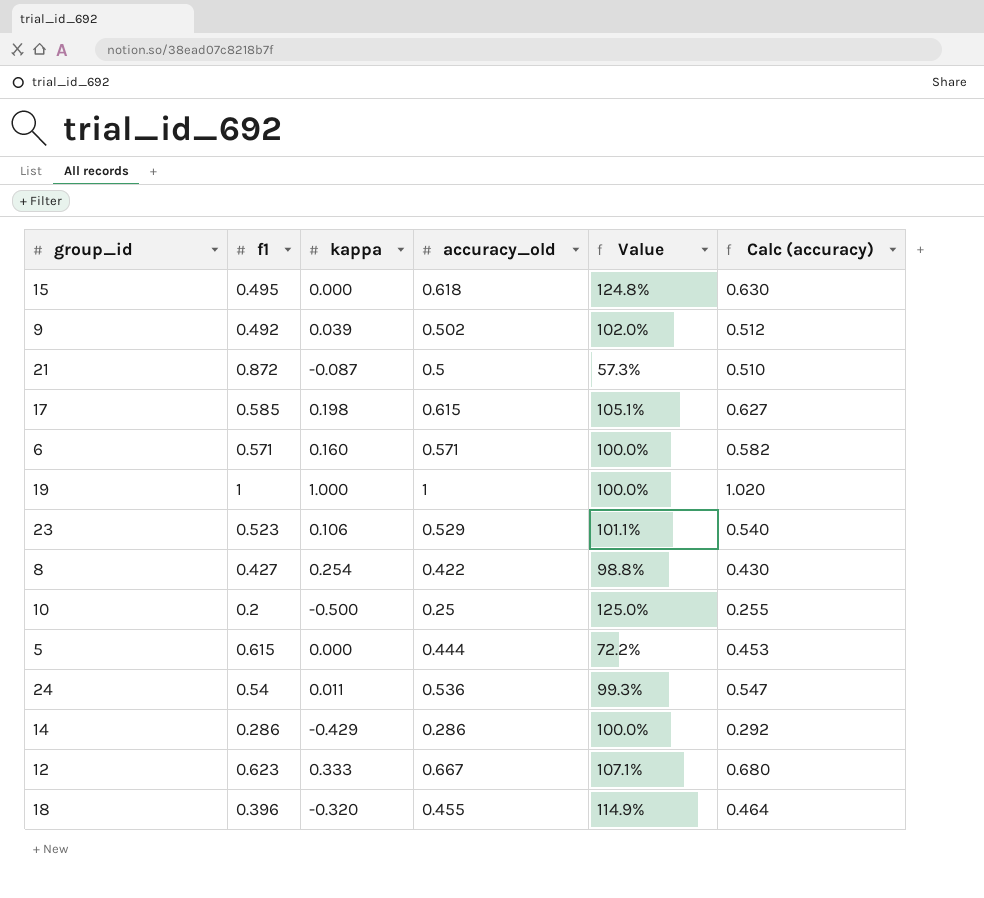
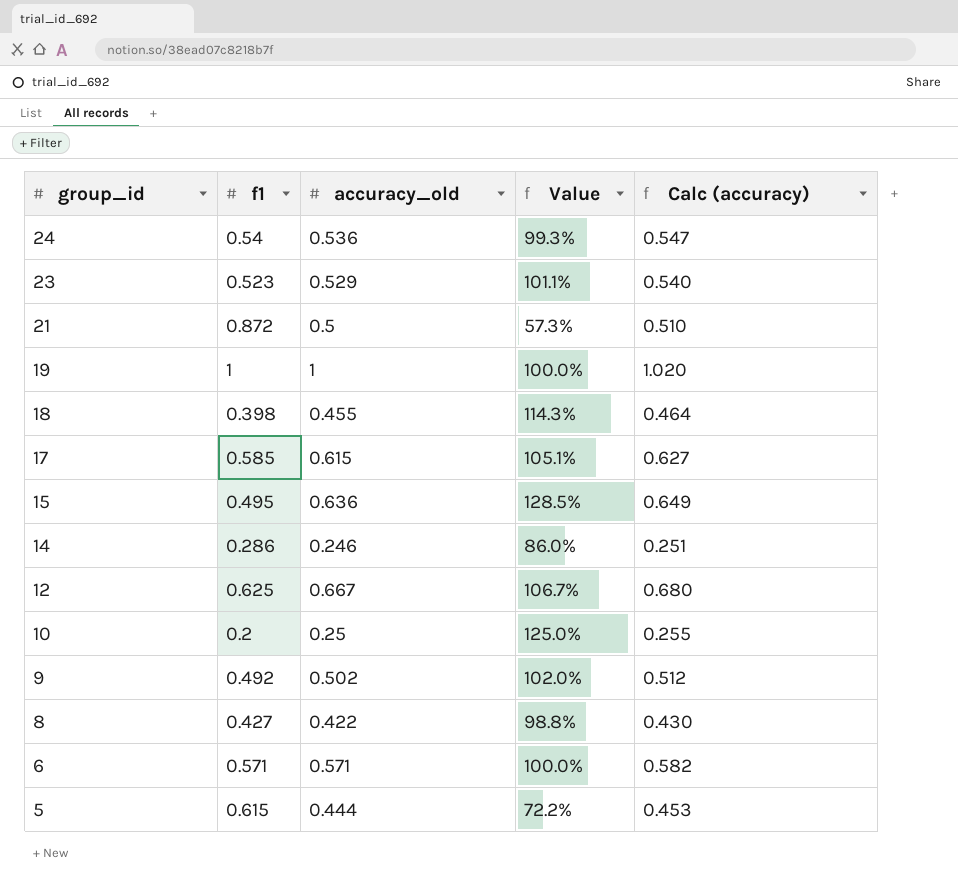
row order: none -> group_id descending
column kappa | position: 3 -> none
18 | f1: 0.396 -> 0.398
18 | Value: 114.9% -> 114.3%
15 | accuracy_old: 0.618 -> 0.636
15 | Value: 124.8% -> 128.5%
15 | Calc (accuracy): 0.630 -> 0.649
14 | accuracy_old: 0.286 -> 0.246
14 | Value: 100.0% -> 86.0%
14 | Calc (accuracy): 0.292 -> 0.251
12 | f1: 0.623 -> 0.625
12 | Value: 107.1% -> 106.7%

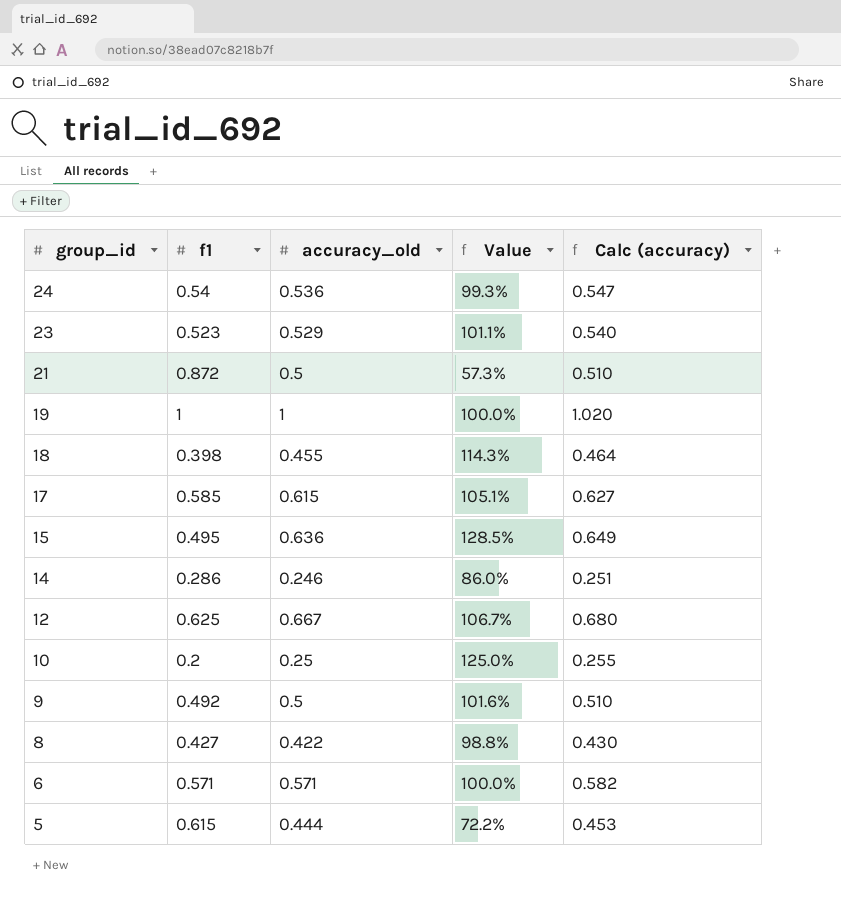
9 | accuracy_old: 0.502 -> 0.5
9 | Value: 102.0% -> 101.6%
9 | Calc (accuracy): 0.512 -> 0.510

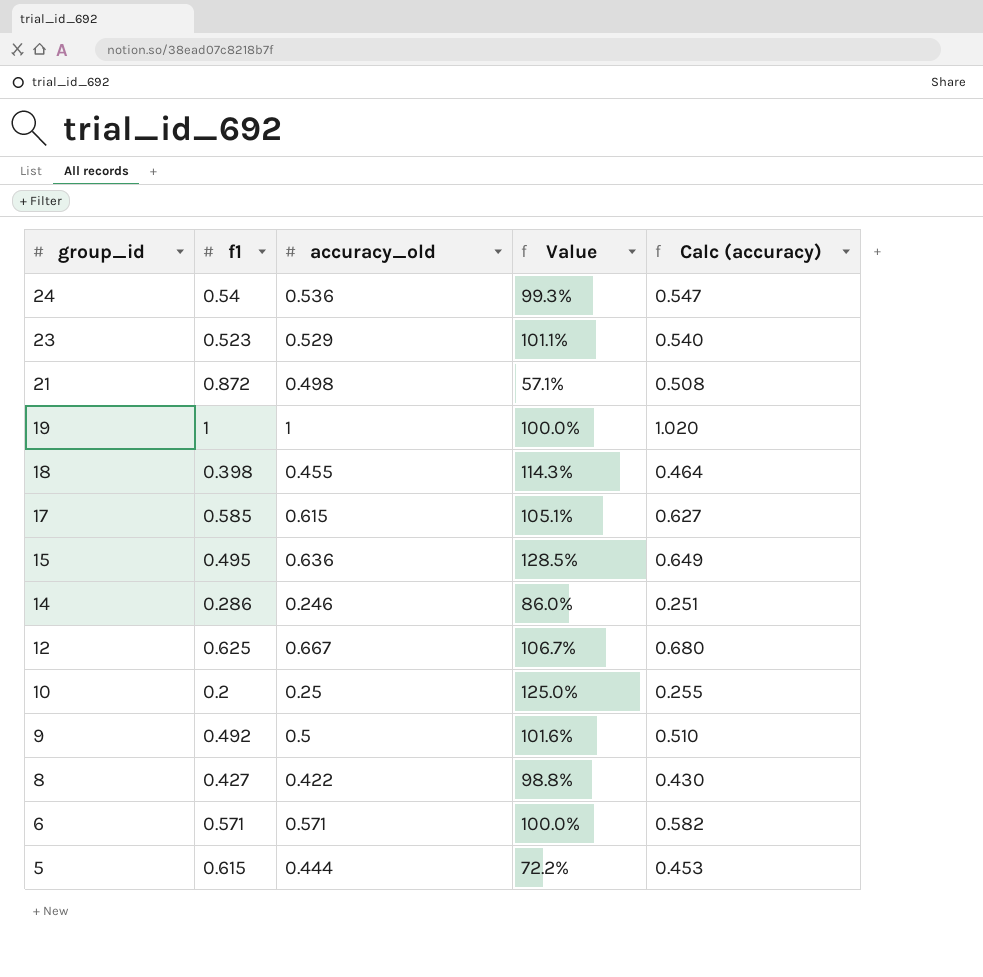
21 | accuracy_old: 0.5 -> 0.498
21 | Value: 57.3% -> 57.1%
21 | Calc (accuracy): 0.510 -> 0.508

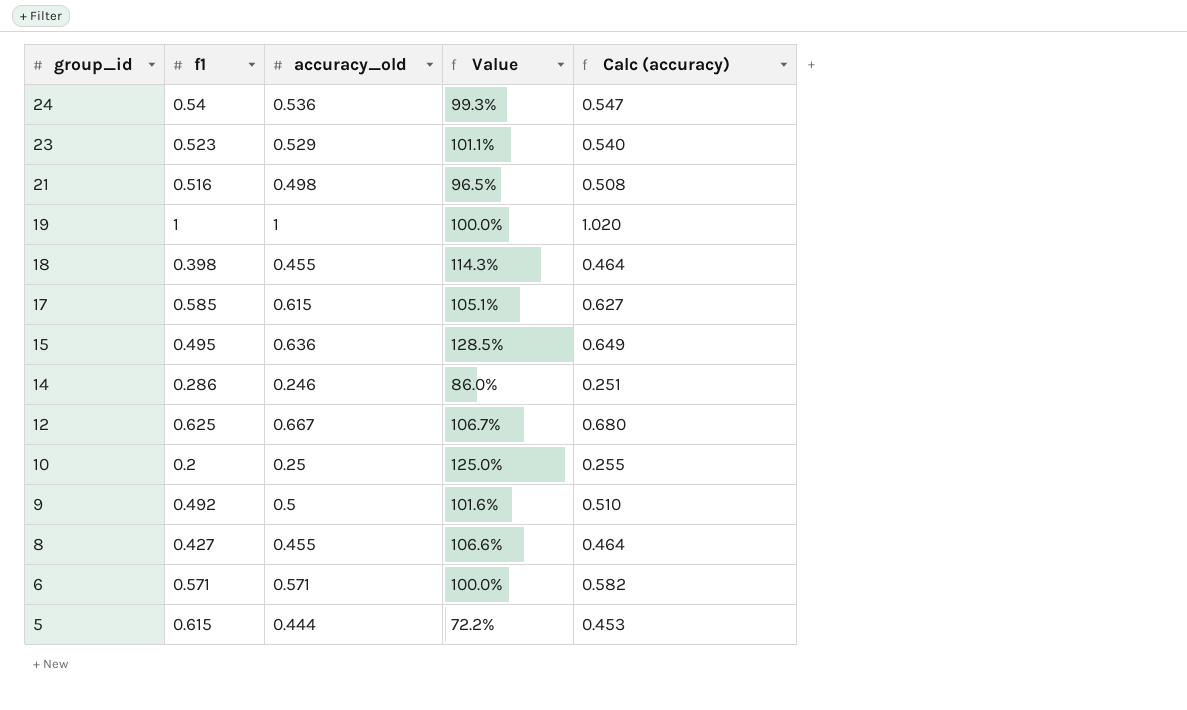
21 | f1: 0.872 -> 0.516
21 | Value: 57.1% -> 96.5%
8 | accuracy_old: 0.422 -> 0.455
8 | Value: 98.8% -> 106.6%
8 | Calc (accuracy): 0.430 -> 0.464

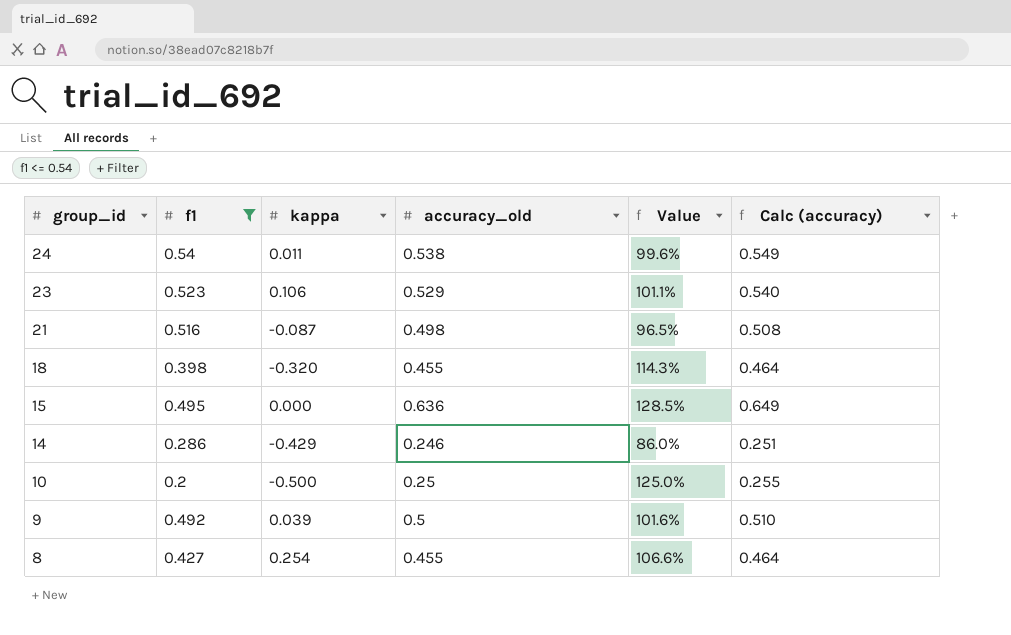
filter: none -> f1 <= 0.54
column kappa | position: none -> 3
24 | accuracy_old: 0.536 -> 0.538
24 | Value: 99.3% -> 99.6%
24 | Calc (accuracy): 0.547 -> 0.549

